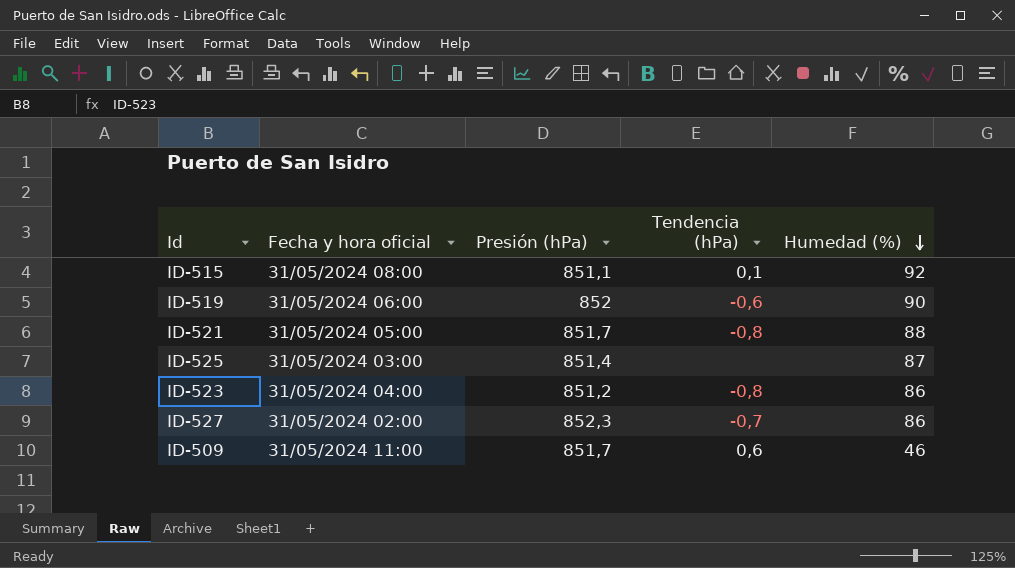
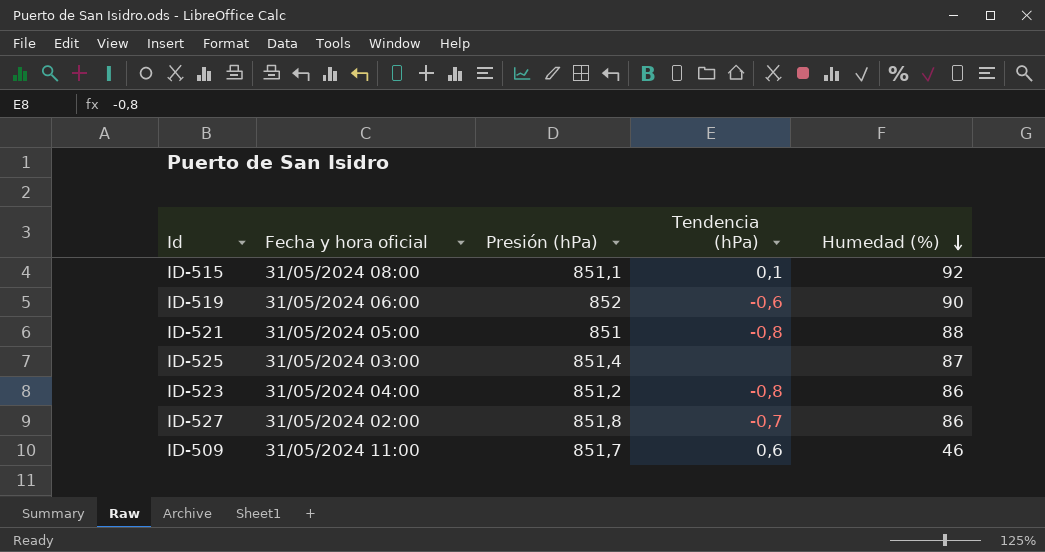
ID-521 | Presión (hPa): 851,7 -> 851
ID-527 | Presión (hPa): 852,3 -> 851,8

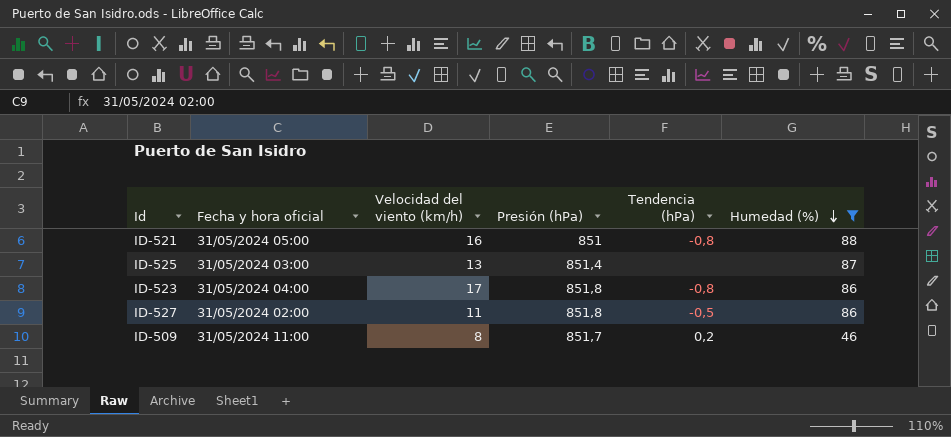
filter: none -> Humedad (%) <= 88
column Velocidad del viento (km/h) | position: none -> 3
ID-523 | Presión (hPa): 851,2 -> 851,8
ID-527 | Tendencia (hPa): -0,7 -> -0,5
ID-509 | Tendencia (hPa): 0,6 -> 0,2

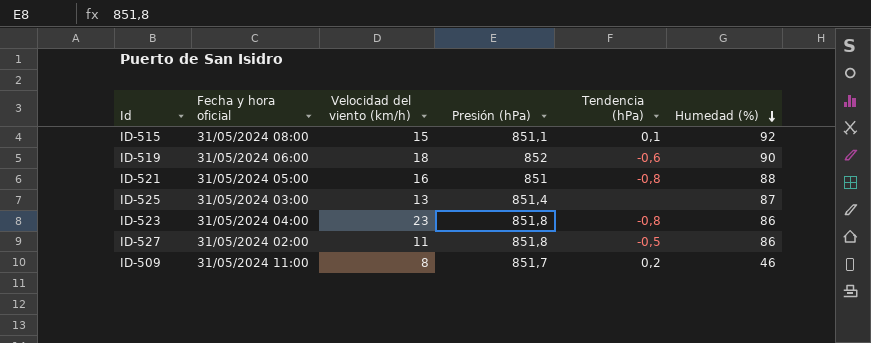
filter: Humedad (%) <= 88 -> none
ID-523 | Velocidad del viento (km/h): 17 -> 23

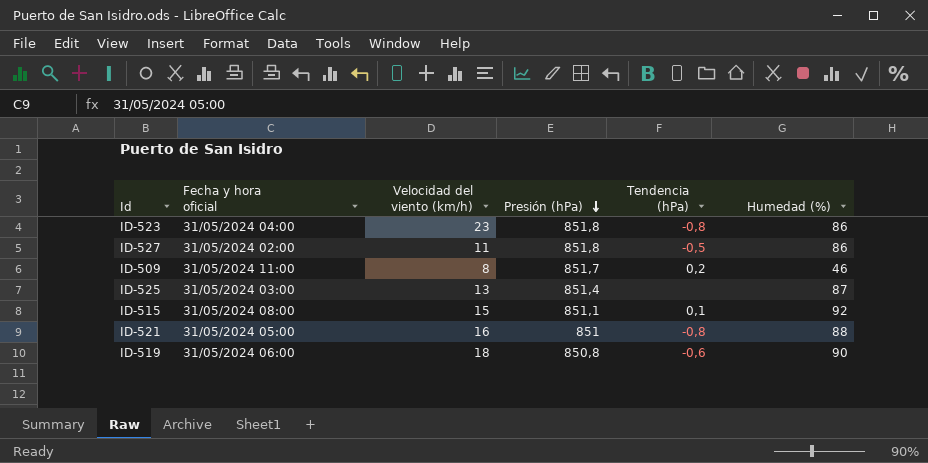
row order: Humedad (%) descending -> Presión (hPa) descending
ID-519 | Presión (hPa): 852 -> 850,8

